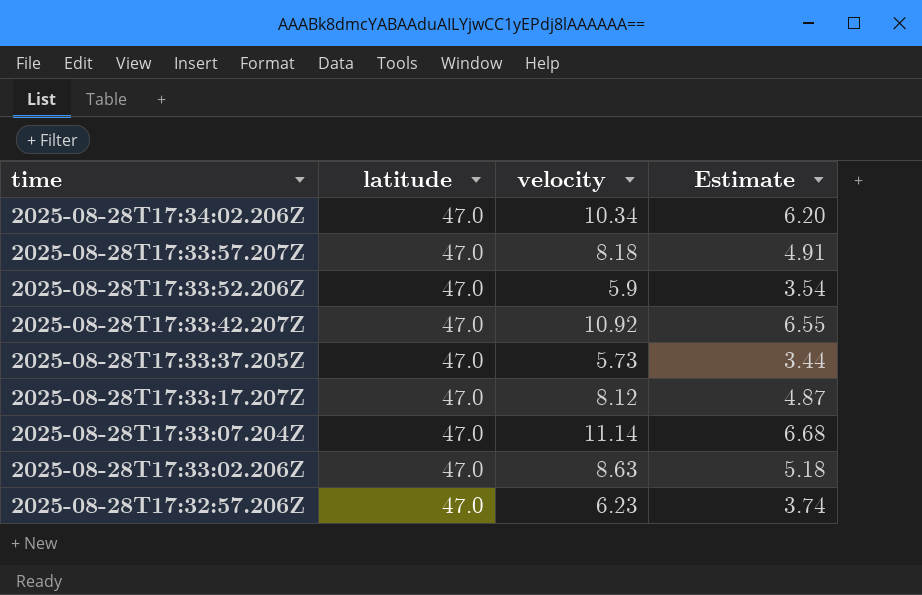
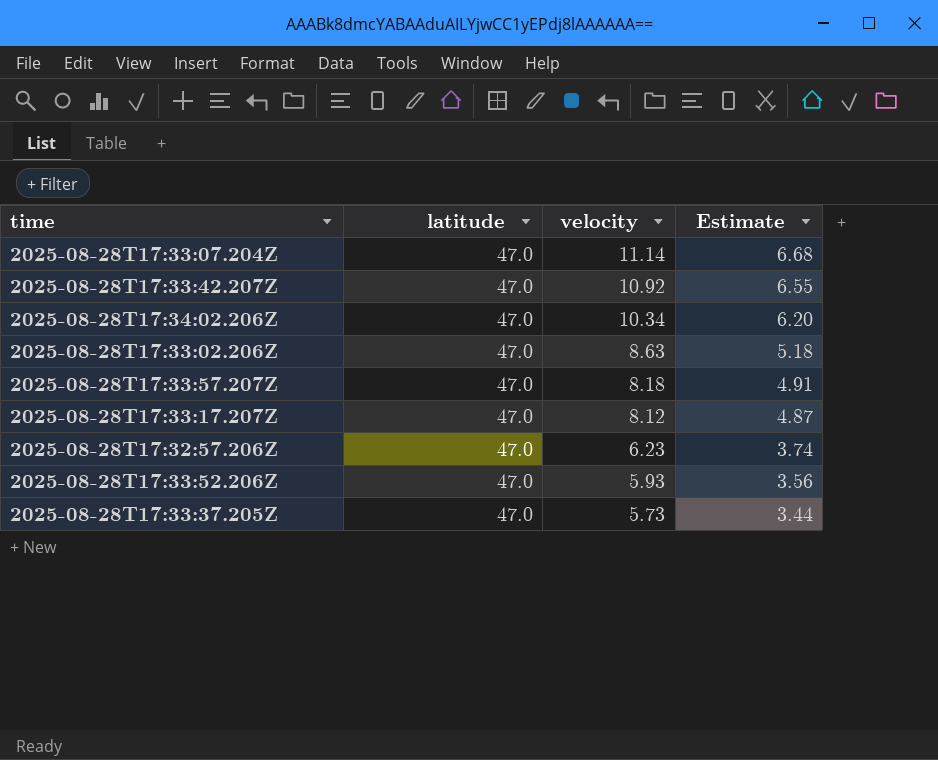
row order: time descending -> velocity descending
2025-08-28T17:33:52.206Z | velocity: 5.9 -> 5.93
2025-08-28T17:33:52.206Z | Estimate: 3.54 -> 3.56

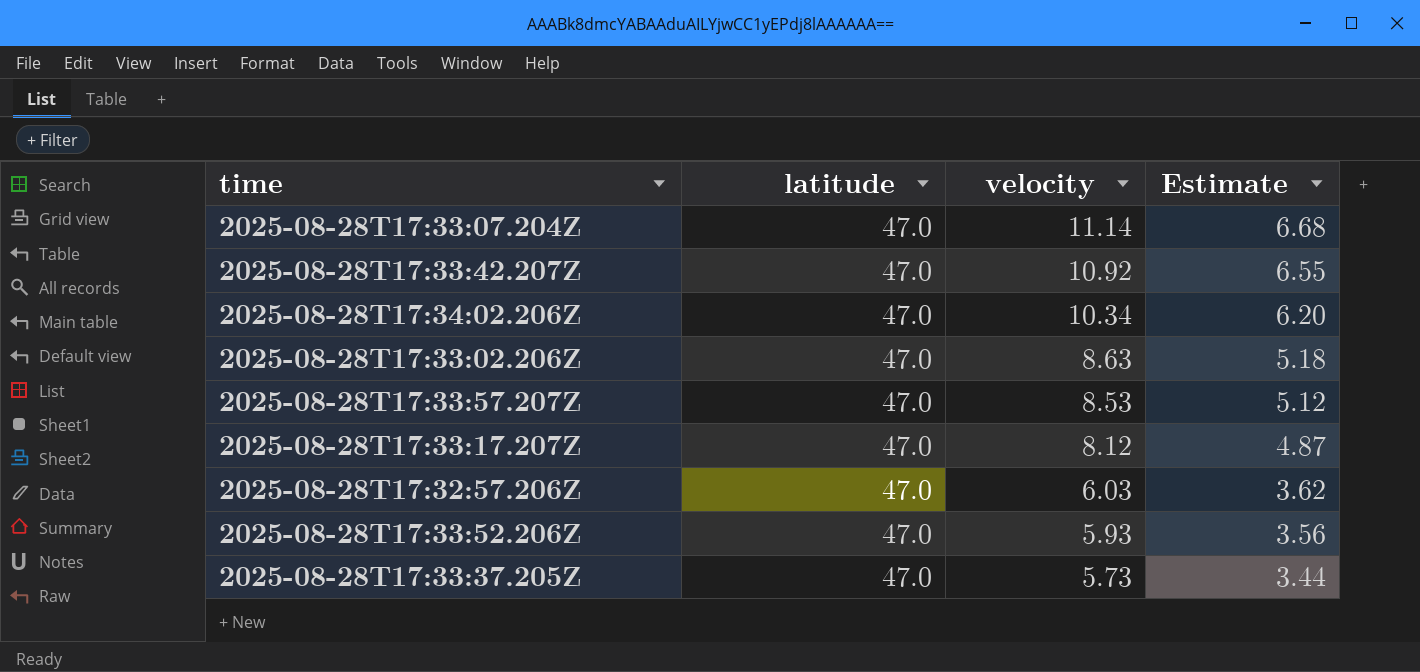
2025-08-28T17:33:57.207Z | velocity: 8.18 -> 8.53
2025-08-28T17:33:57.207Z | Estimate: 4.91 -> 5.12
2025-08-28T17:32:57.206Z | velocity: 6.23 -> 6.03
2025-08-28T17:32:57.206Z | Estimate: 3.74 -> 3.62

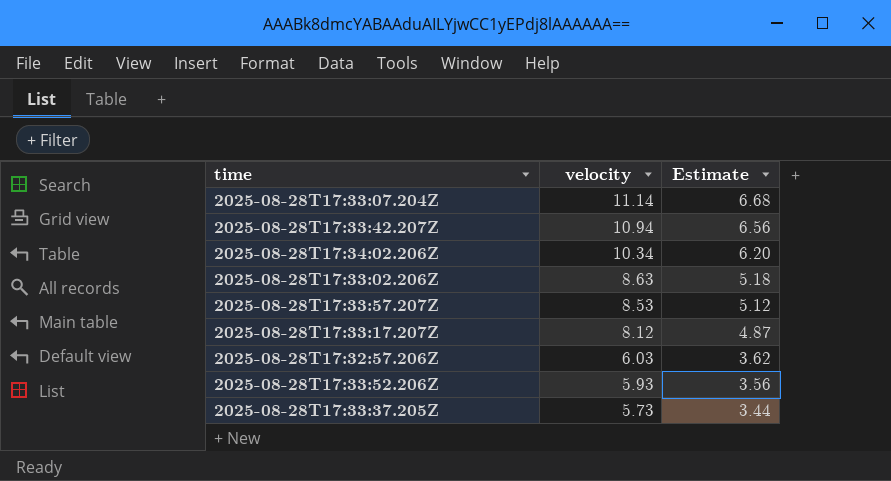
column latitude | position: 2 -> none
2025-08-28T17:33:42.207Z | velocity: 10.92 -> 10.94
2025-08-28T17:33:42.207Z | Estimate: 6.55 -> 6.56

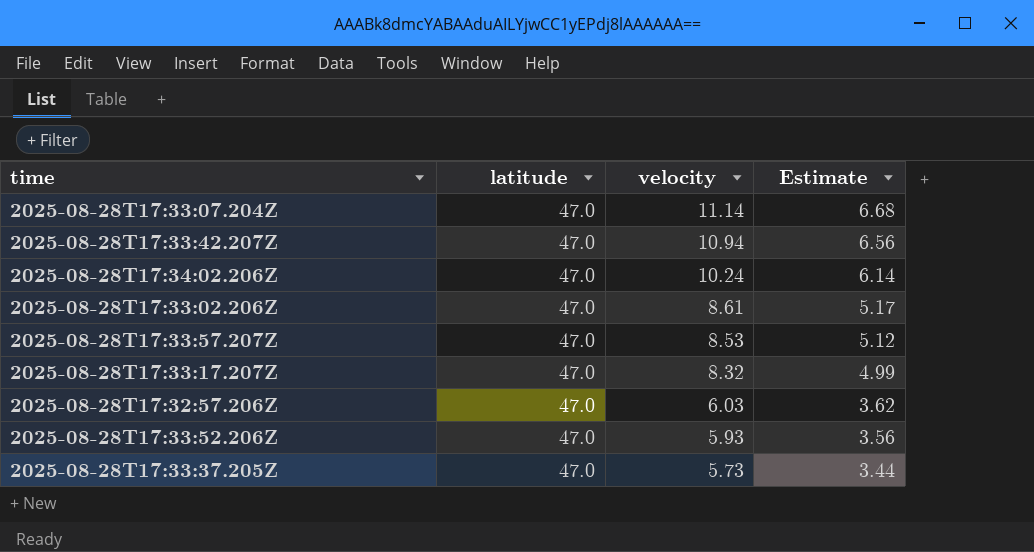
column latitude | position: none -> 2
2025-08-28T17:34:02.206Z | velocity: 10.34 -> 10.24
2025-08-28T17:34:02.206Z | Estimate: 6.20 -> 6.14
2025-08-28T17:33:02.206Z | velocity: 8.63 -> 8.61
2025-08-28T17:33:02.206Z | Estimate: 5.18 -> 5.17
2025-08-28T17:33:17.207Z | velocity: 8.12 -> 8.32
2025-08-28T17:33:17.207Z | Estimate: 4.87 -> 4.99

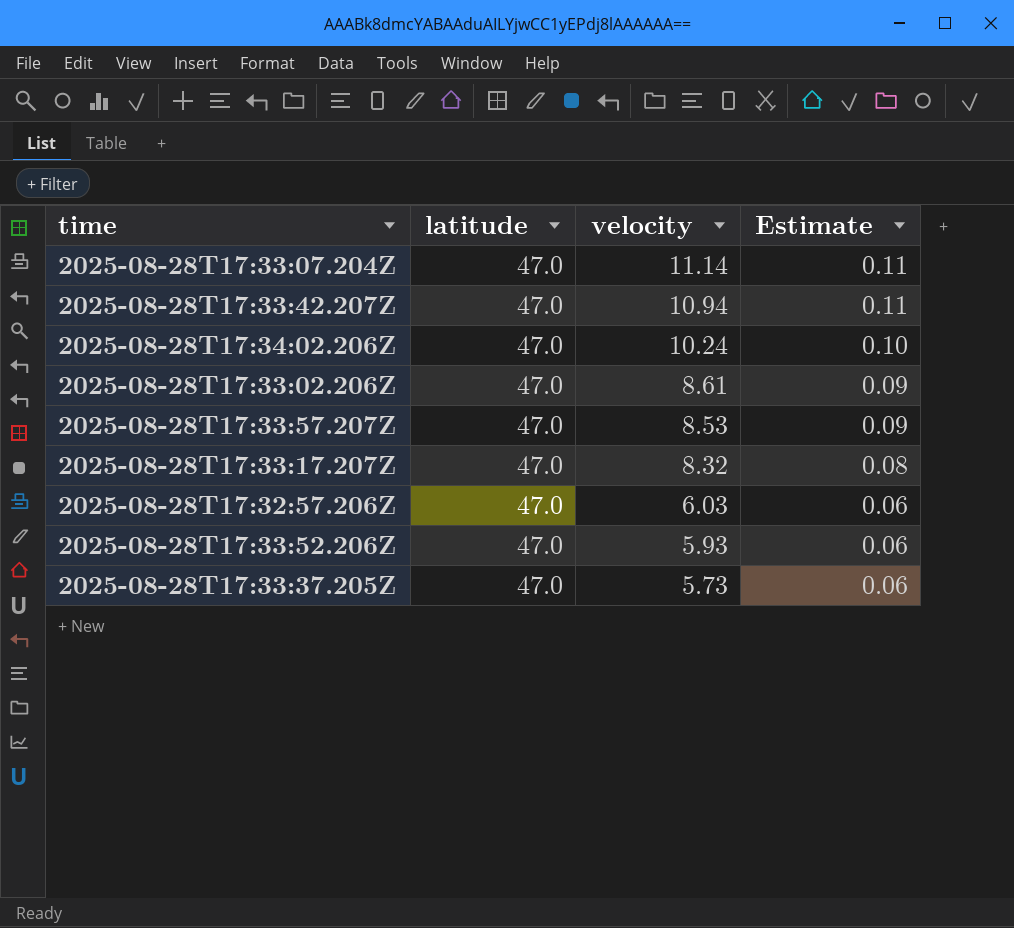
column Estimate | formula: [velocity] * 0.6 -> [velocity] * 0.01

